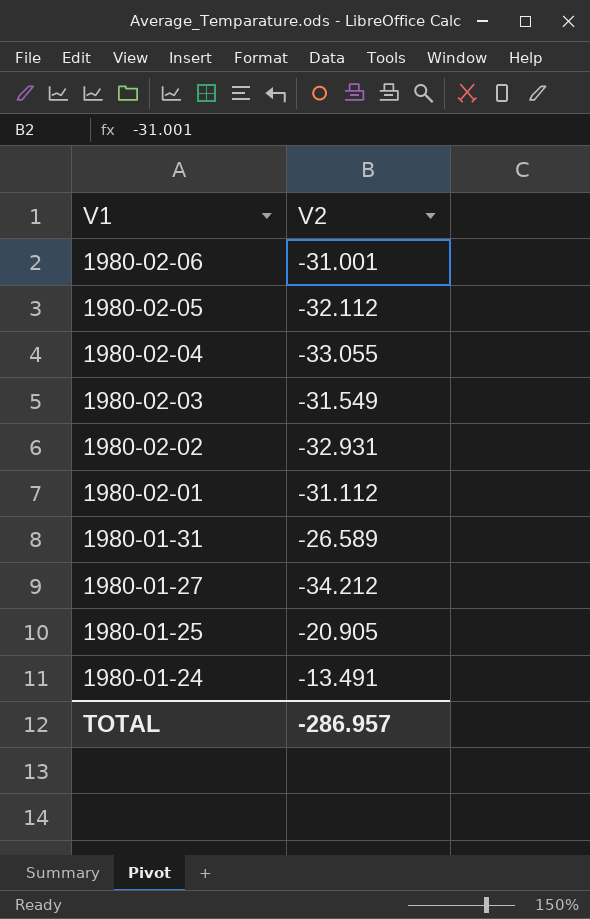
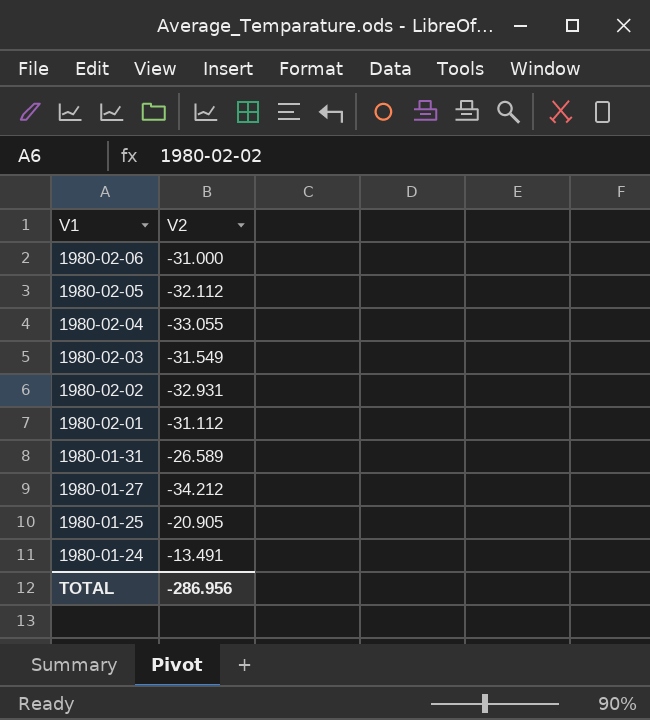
1980-02-06 | V2: -31.001 -> -31.000
TOTAL | V2: -286.957 -> -286.956

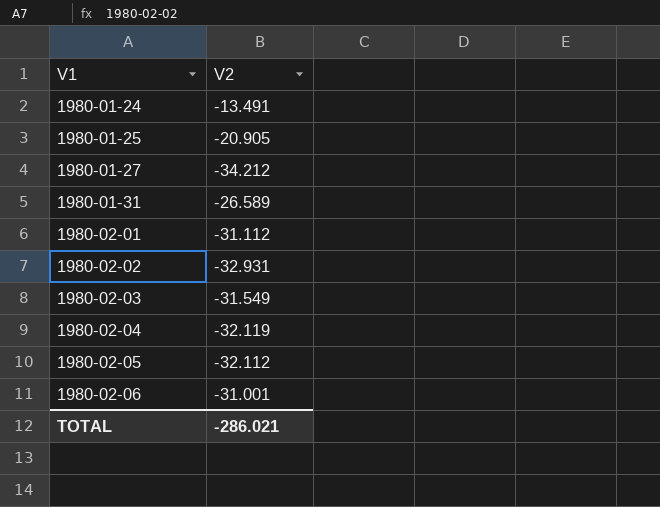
row order: V1 descending -> V1 ascending
1980-02-04 | V2: -33.055 -> -32.119
1980-02-06 | V2: -31.000 -> -31.001
TOTAL | V2: -286.956 -> -286.021

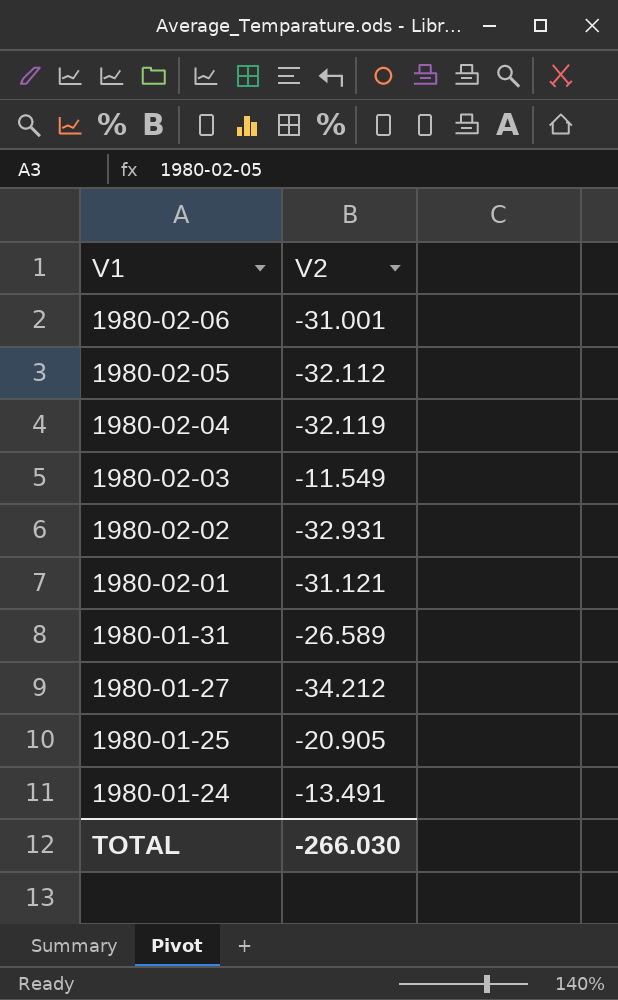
row order: V1 ascending -> V1 descending
1980-02-03 | V2: -31.549 -> -11.549
1980-02-01 | V2: -31.112 -> -31.121
TOTAL | V2: -286.021 -> -266.030

